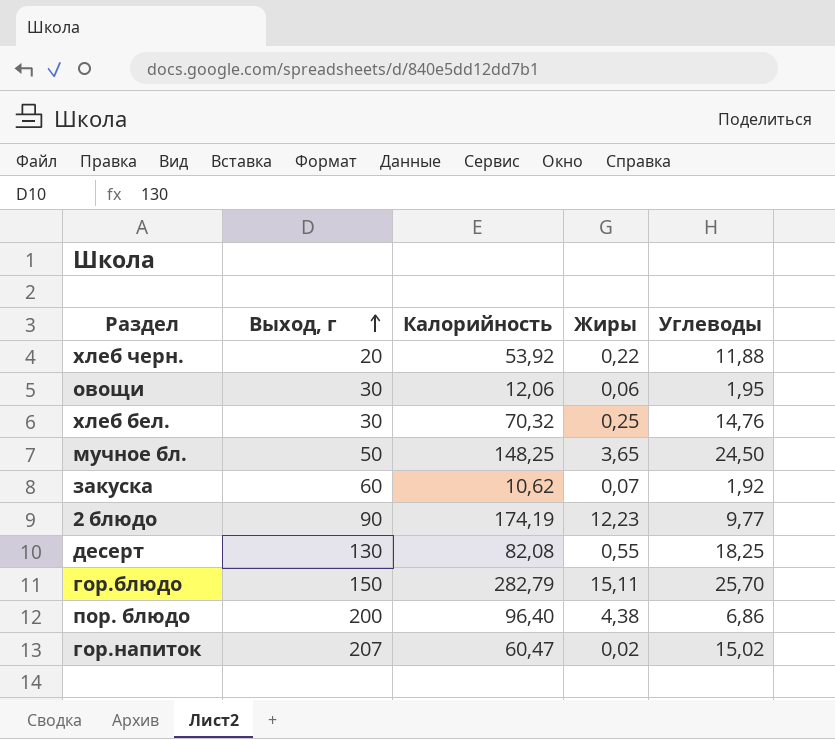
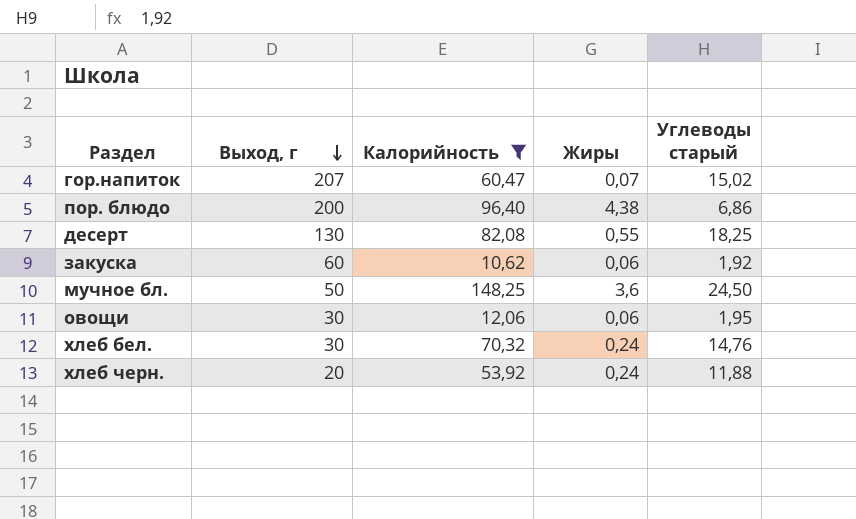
filter: none -> Калорийность <= 148,25
row order: Выход, г ascending -> Выход, г descending
column name: Углеводы -> Углеводы старый
гор.напиток | Жиры: 0,02 -> 0,07
закуска | Жиры: 0,07 -> 0,06
мучное бл. | Жиры: 3,65 -> 3,6
хлеб бел. | Жиры: 0,25 -> 0,24
хлеб черн. | Жиры: 0,22 -> 0,24

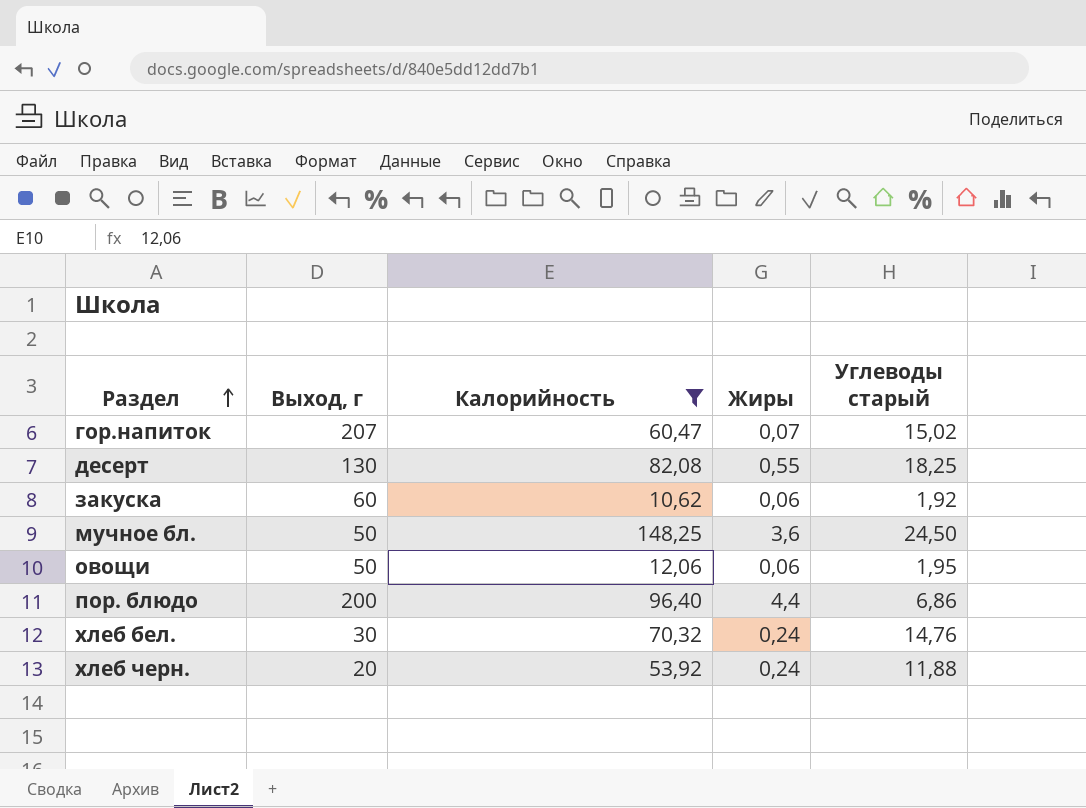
row order: Выход, г descending -> Раздел ascending
овощи | Выход, г: 30 -> 50
пор. блюдо | Жиры: 4,38 -> 4,4

